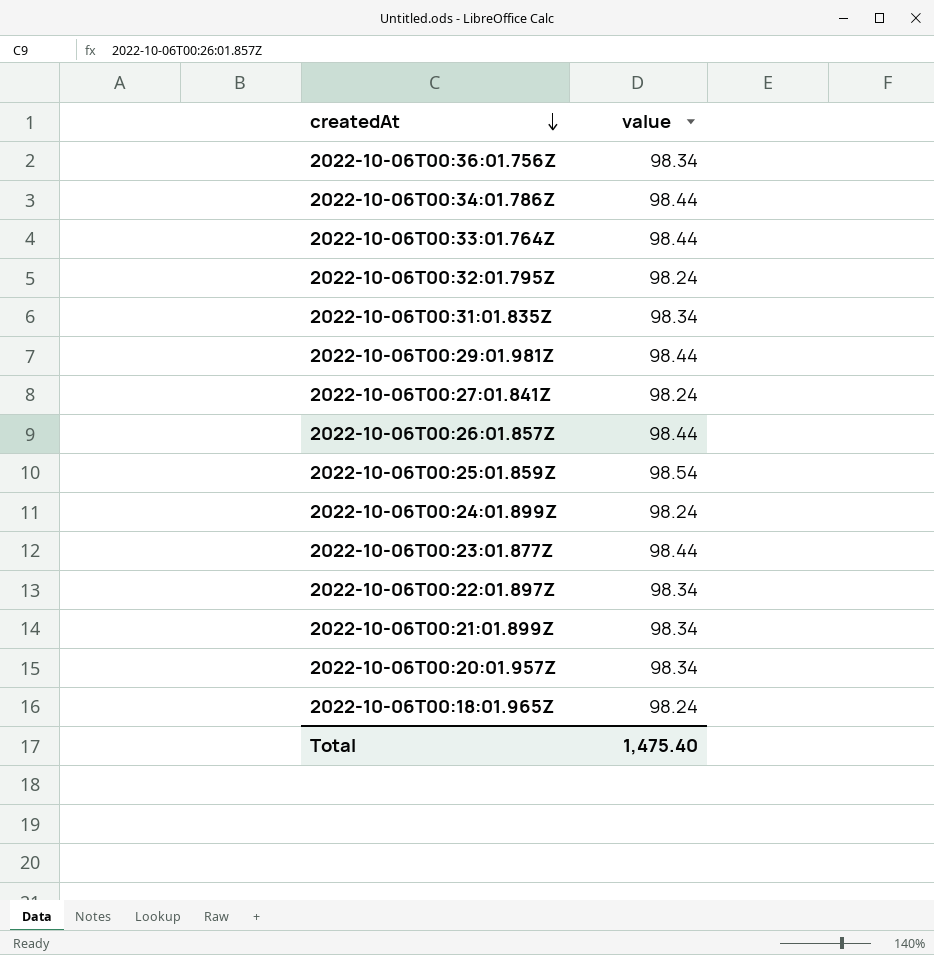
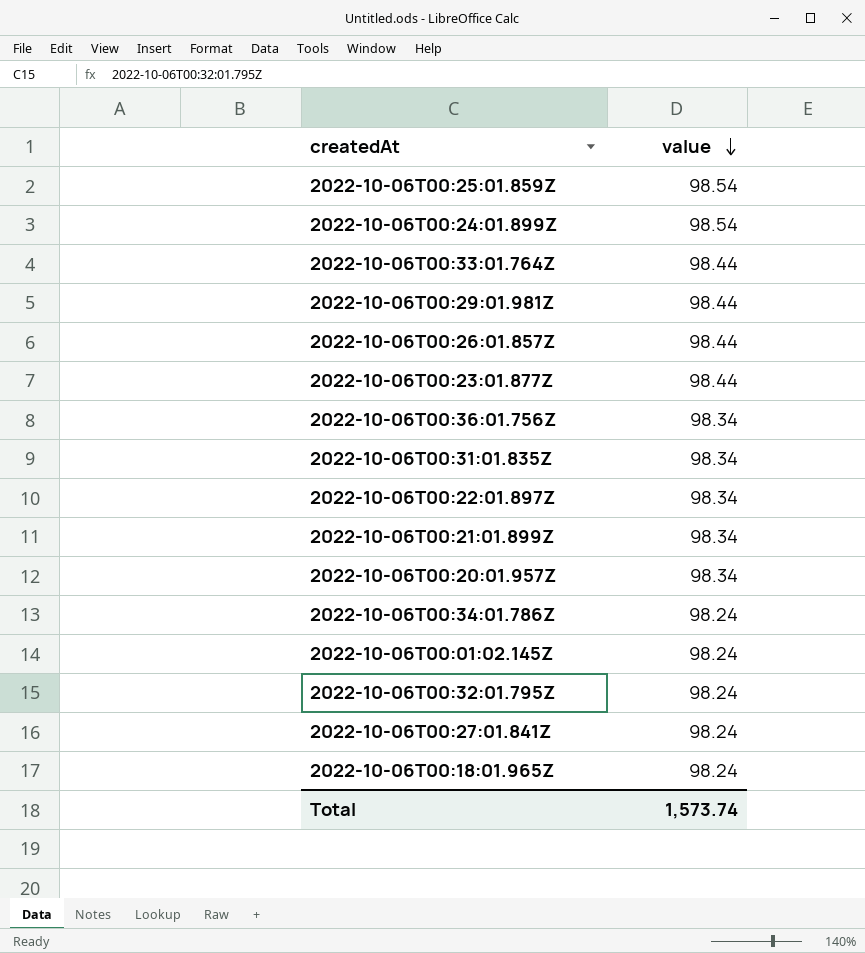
row order: createdAt descending -> value descending
2022-10-06T00:24:01.899Z | value: 98.24 -> 98.54
2022-10-06T00:34:01.786Z | value: 98.44 -> 98.24
row 2022-10-06T00:01:02.145Z: none -> 98.24
Total | value: 1,475.40 -> 1,573.74

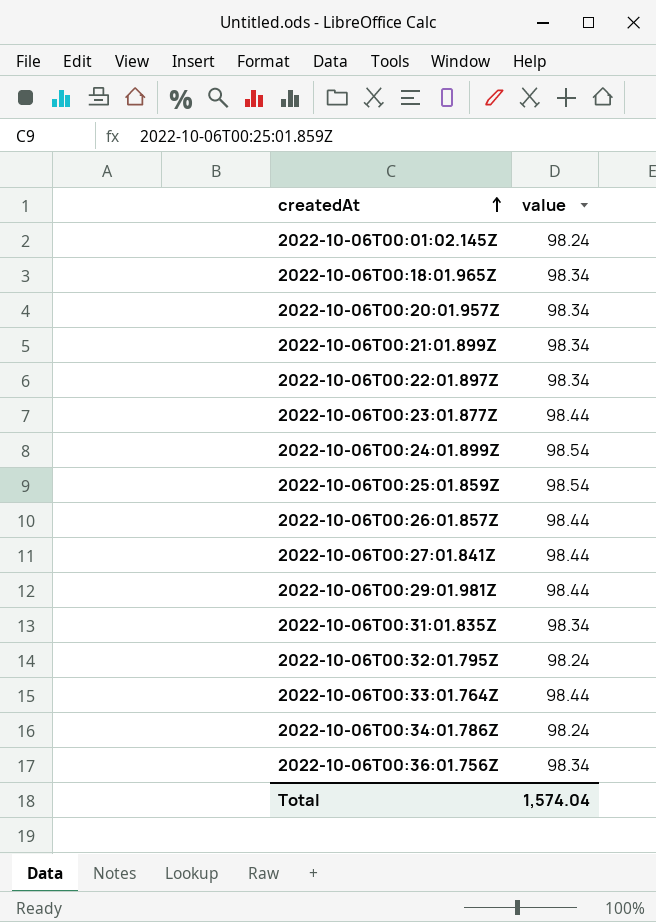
row order: value descending -> createdAt ascending
2022-10-06T00:18:01.965Z | value: 98.24 -> 98.34
2022-10-06T00:27:01.841Z | value: 98.24 -> 98.44
Total | value: 1,573.74 -> 1,574.04

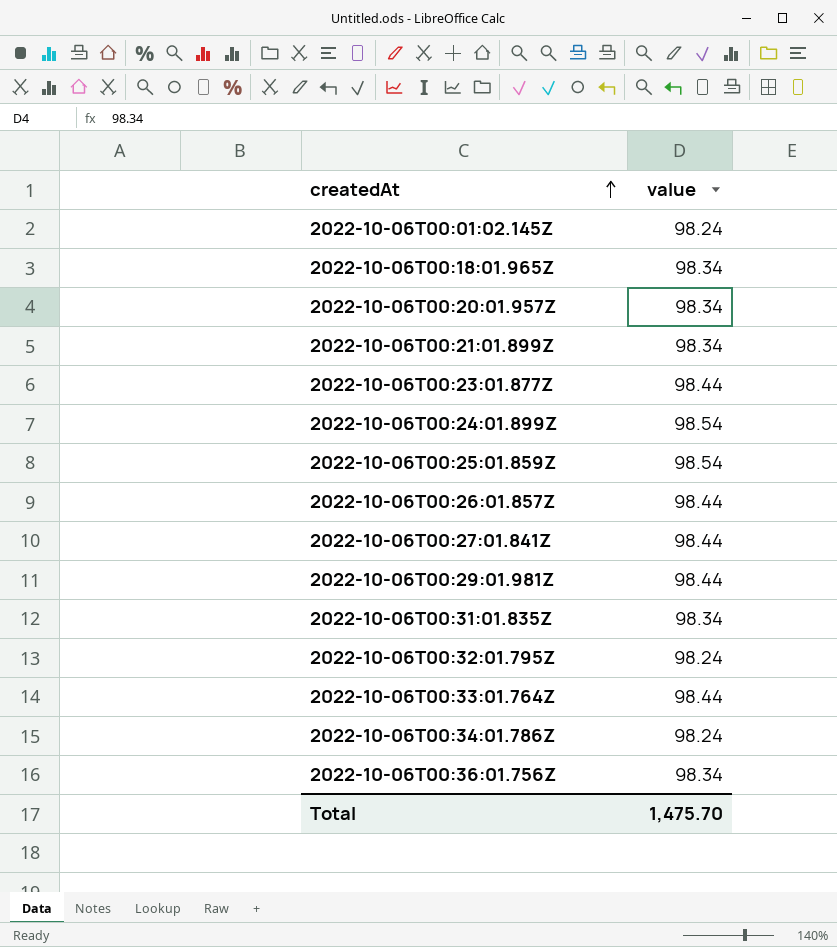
row 2022-10-06T00:22:01.897Z: 98.34 -> none
Total | value: 1,574.04 -> 1,475.70

